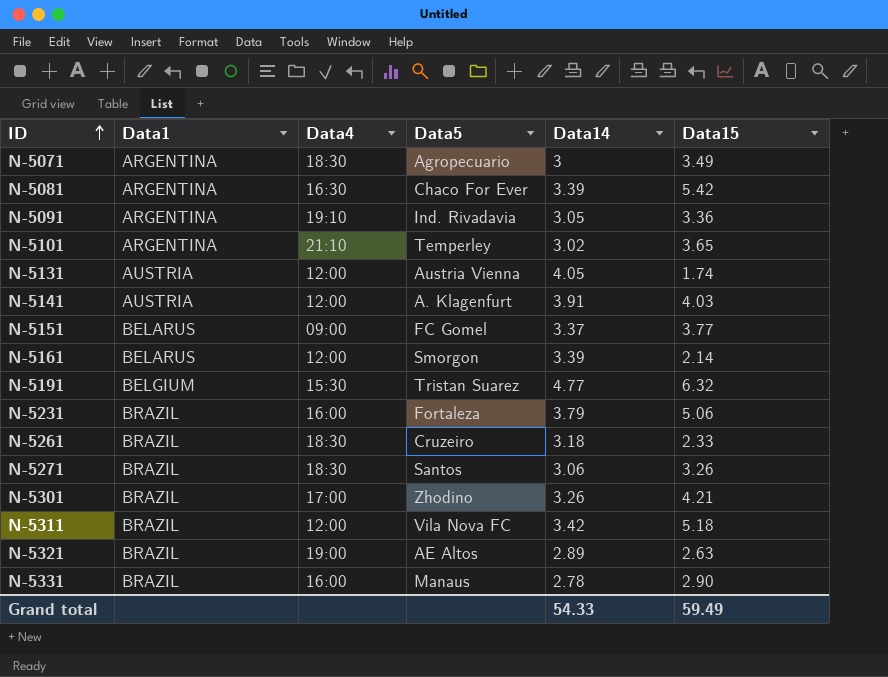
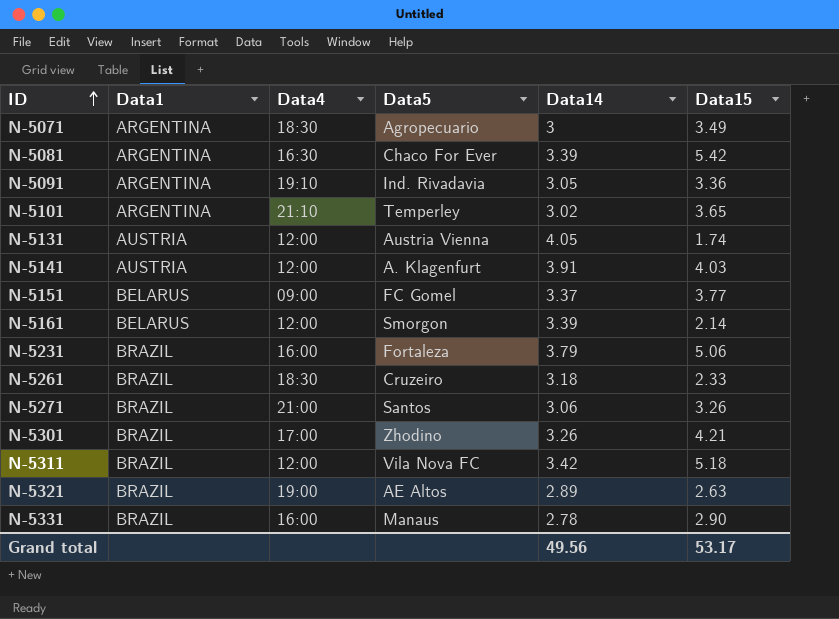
row N-5191: BELGIUM | 15:30 | Tristan Suarez | 4.77 | 6.32 -> none
N-5271 | Data4: 18:30 -> 21:00
Grand total | Data14: 54.33 -> 49.56
Grand total | Data15: 59.49 -> 53.17

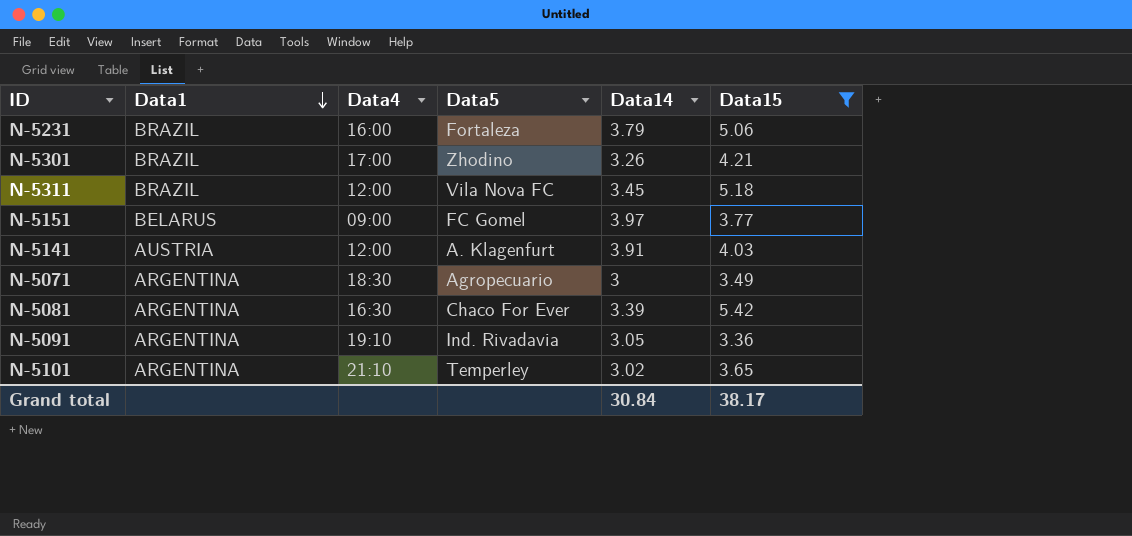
filter: none -> Data15 >= 3.36
row order: ID ascending -> Data1 descending
N-5311 | Data14: 3.42 -> 3.45
N-5151 | Data14: 3.37 -> 3.97
Grand total | Data14: 49.56 -> 30.84
Grand total | Data15: 53.17 -> 38.17

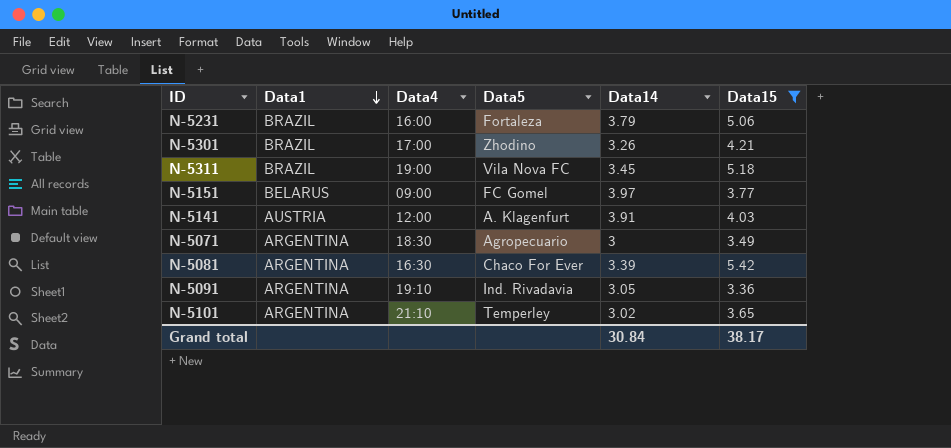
N-5311 | Data4: 12:00 -> 19:00

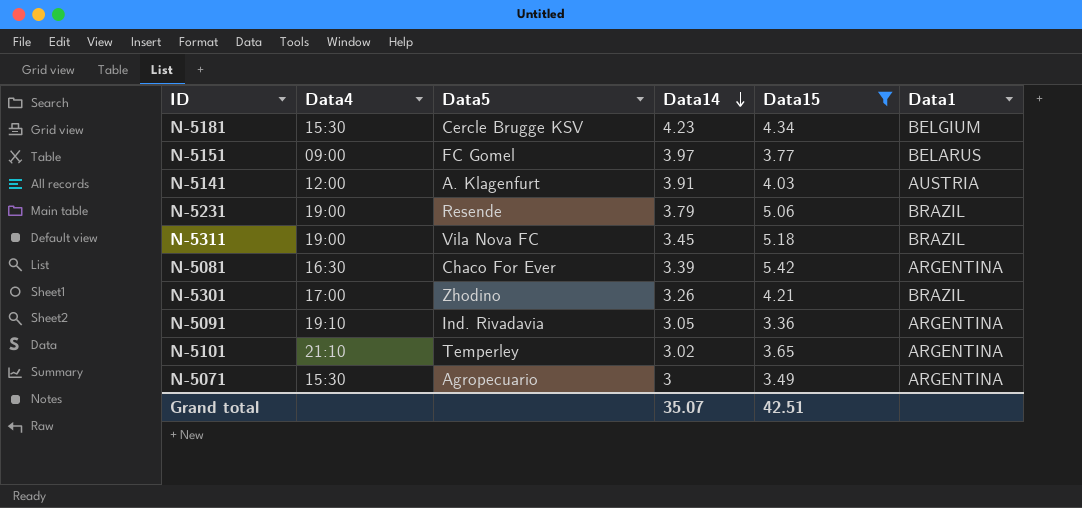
row order: Data1 descending -> Data14 descending
column Data1 | position: 2 -> 6
row N-5181: none -> 15:30 | Cercle Brugge KSV | 4.23 | 4.34 | BELGIUM
N-5231 | Data4: 16:00 -> 19:00
N-5231 | Data5: Fortaleza -> Resende
N-5071 | Data4: 18:30 -> 15:30
Grand total | Data14: 30.84 -> 35.07
Grand total | Data15: 38.17 -> 42.51

